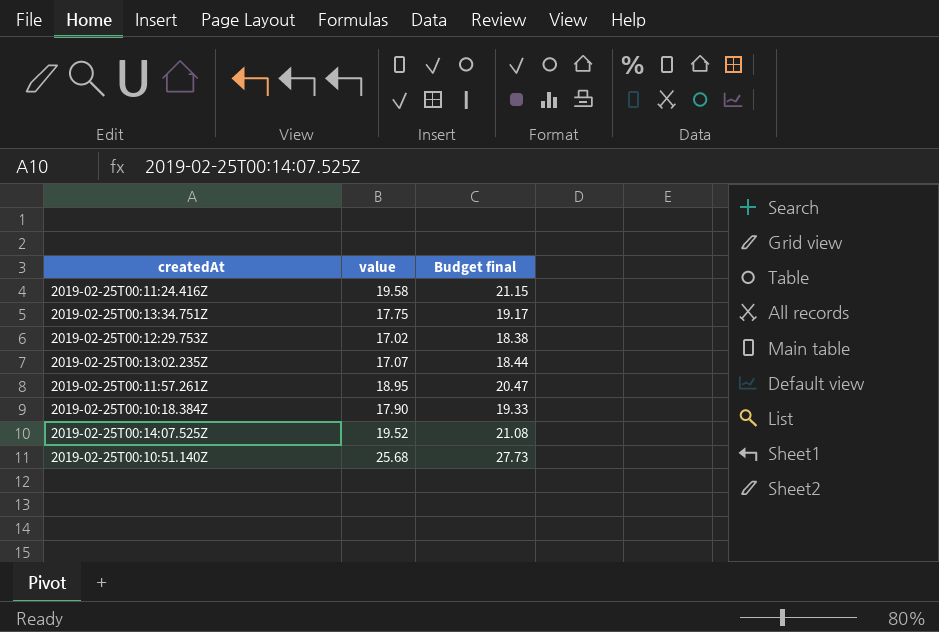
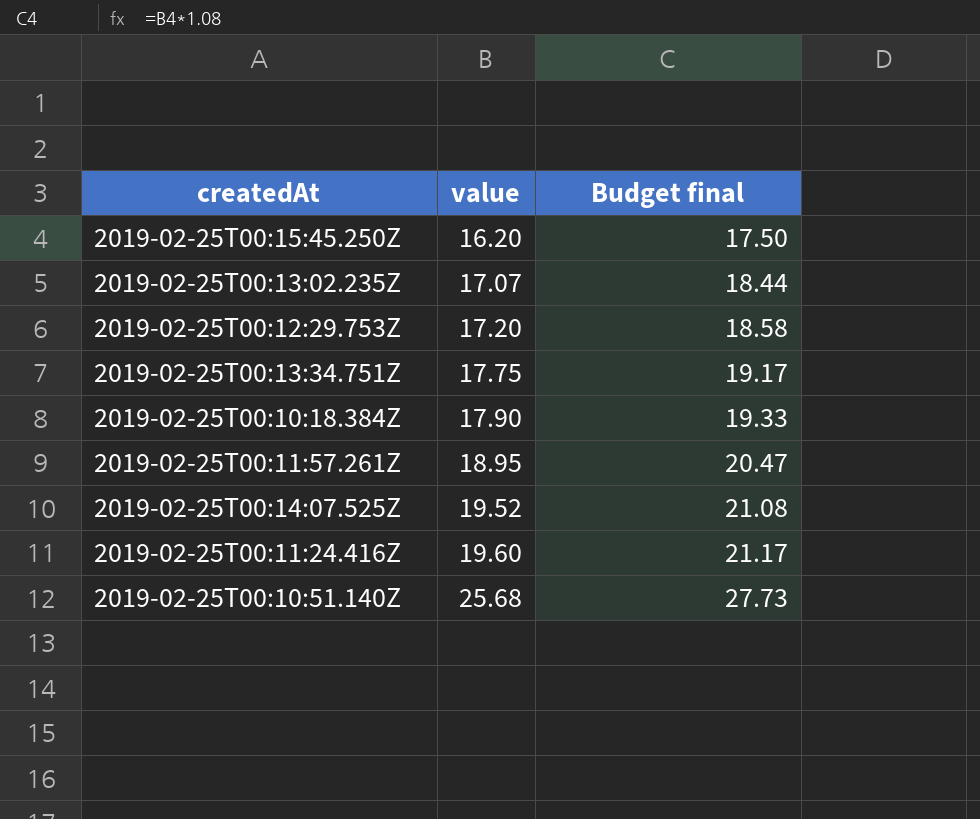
row order: none -> value ascending
row 2019-02-25T00:15:45.250Z: none -> 16.20 | 17.50
2019-02-25T00:12:29.753Z | value: 17.02 -> 17.20
2019-02-25T00:12:29.753Z | Budget final: 18.38 -> 18.58
2019-02-25T00:11:24.416Z | value: 19.58 -> 19.60
2019-02-25T00:11:24.416Z | Budget final: 21.15 -> 21.17

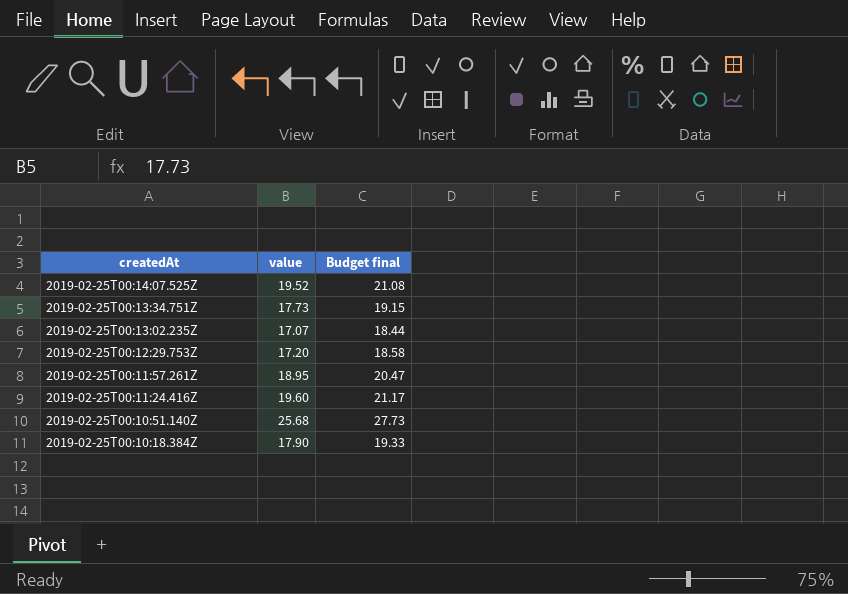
row order: value ascending -> createdAt descending
row 2019-02-25T00:15:45.250Z: 16.20 | 17.50 -> none
2019-02-25T00:13:34.751Z | value: 17.75 -> 17.73
2019-02-25T00:13:34.751Z | Budget final: 19.17 -> 19.15

